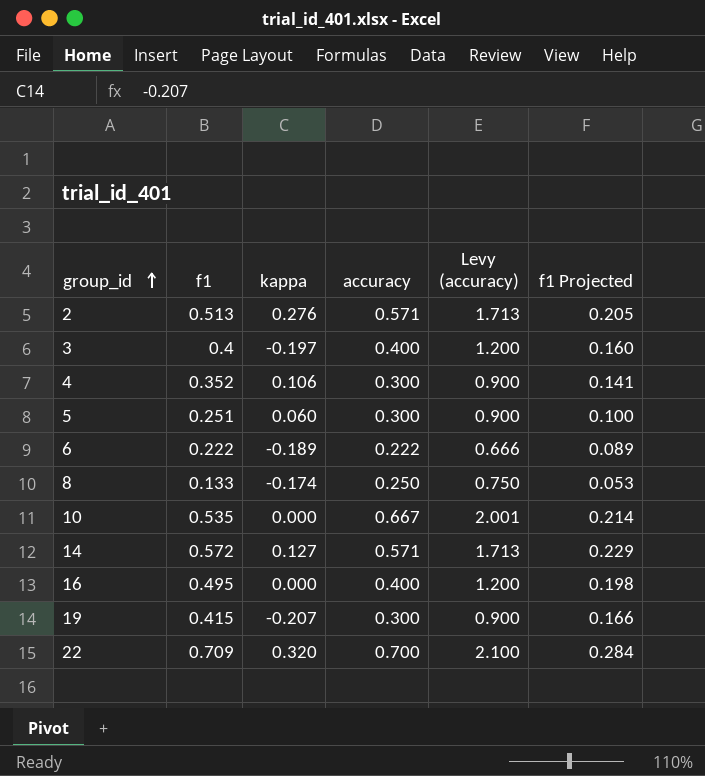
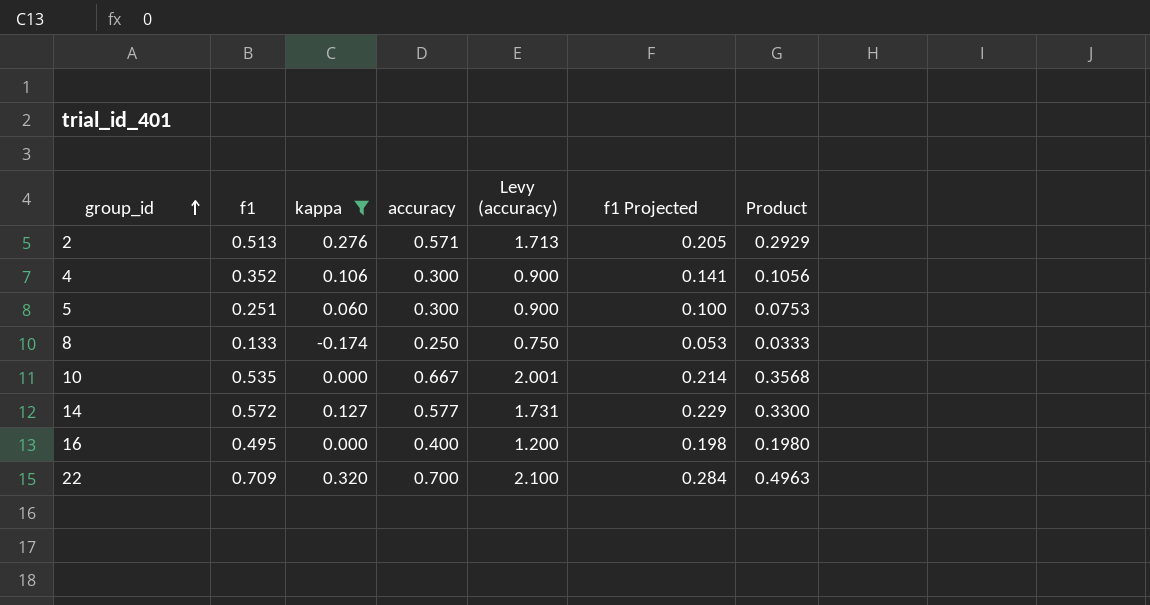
filter: none -> kappa >= -0.174
column Product | formula: none -> [f1] * [accuracy]
14 | accuracy: 0.571 -> 0.577
14 | Levy (accuracy): 1.713 -> 1.731

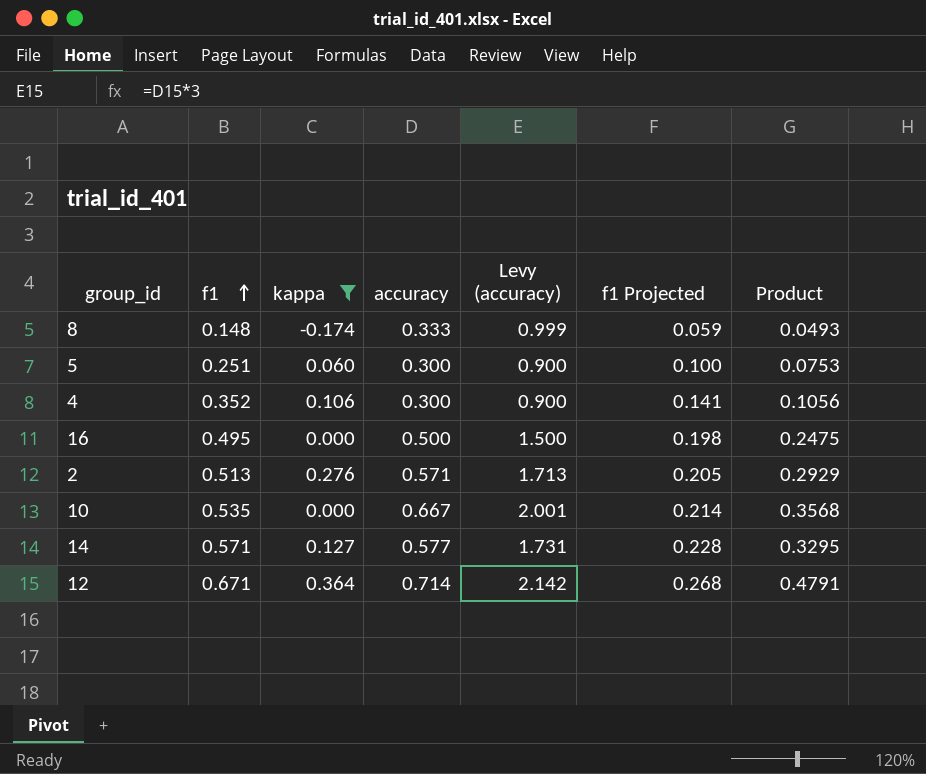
row order: group_id ascending -> f1 ascending
row 22: 0.709 | 0.320 | 0.700 | 2.100 | 0.284 | 0.4963 -> none
8 | f1: 0.133 -> 0.148
8 | accuracy: 0.250 -> 0.333
8 | Levy (accuracy): 0.750 -> 0.999
8 | f1 Projected: 0.053 -> 0.059
8 | Product: 0.0333 -> 0.0493
16 | accuracy: 0.400 -> 0.500
16 | Levy (accuracy): 1.200 -> 1.500
16 | Product: 0.1980 -> 0.2475
14 | f1: 0.572 -> 0.571
14 | f1 Projected: 0.229 -> 0.228
14 | Product: 0.3300 -> 0.3295
row 12: none -> 0.671 | 0.364 | 0.714 | 2.142 | 0.268 | 0.4791

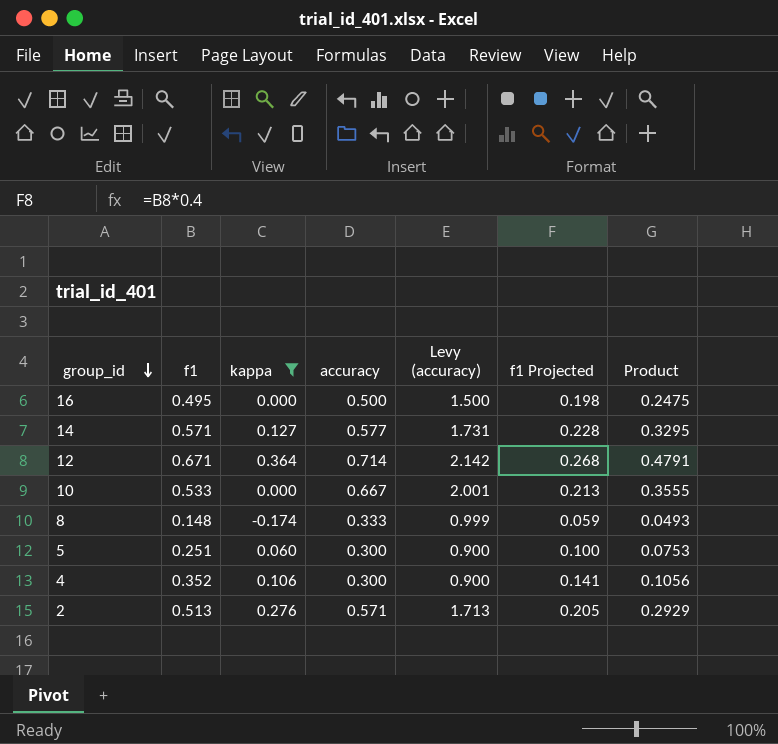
row order: f1 ascending -> group_id descending
10 | f1: 0.535 -> 0.533
10 | f1 Projected: 0.214 -> 0.213
10 | Product: 0.3568 -> 0.3555

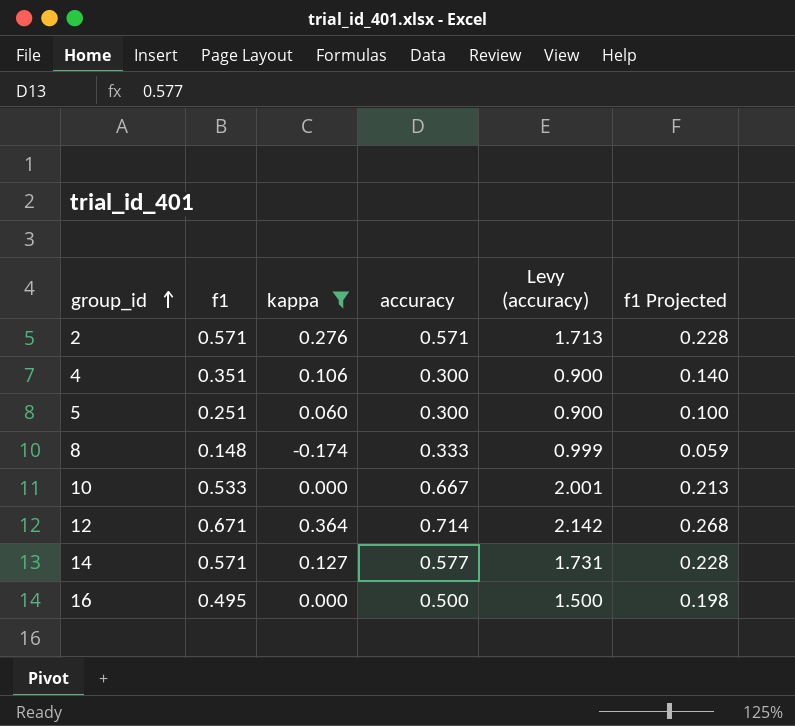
row order: group_id descending -> group_id ascending
column Product | formula: [f1] * [accuracy] -> none
2 | f1: 0.513 -> 0.571
2 | f1 Projected: 0.205 -> 0.228
4 | f1: 0.352 -> 0.351
4 | f1 Projected: 0.141 -> 0.140

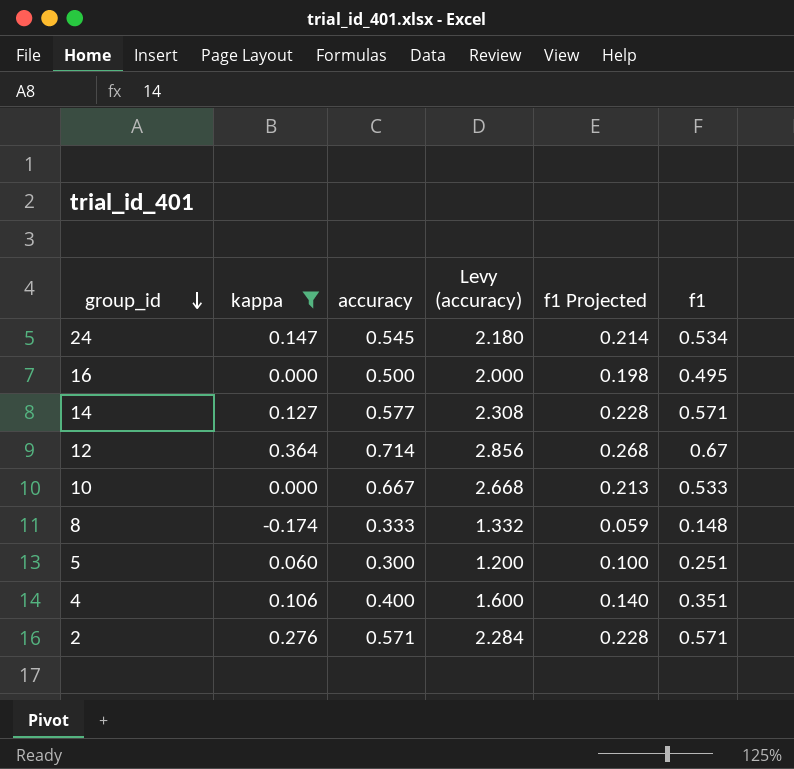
row order: group_id ascending -> group_id descending
column Levy (accuracy) | formula: [accuracy] * 3 -> [accuracy] * 4
column f1 | position: 2 -> 6
row 24: none -> 0.147 | 0.545 | 2.180 | 0.214 | 0.534
12 | f1: 0.671 -> 0.67
4 | accuracy: 0.300 -> 0.400

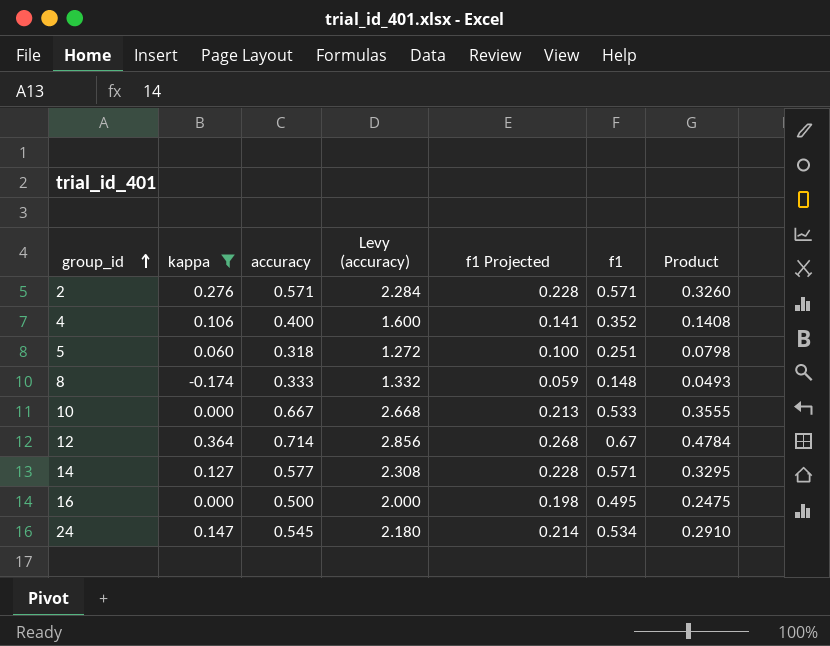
row order: group_id descending -> group_id ascending
column Product | formula: none -> [accuracy] * [f1]
4 | f1 Projected: 0.140 -> 0.141
4 | f1: 0.351 -> 0.352
5 | accuracy: 0.300 -> 0.318
5 | Levy (accuracy): 1.200 -> 1.272

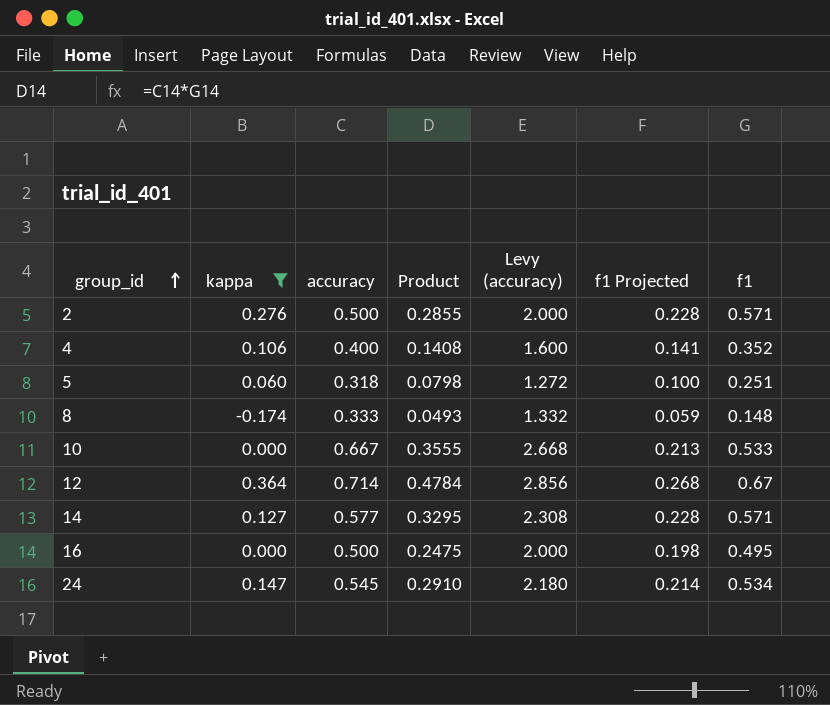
column Product | position: 7 -> 4
2 | accuracy: 0.571 -> 0.500
2 | Product: 0.3260 -> 0.2855
2 | Levy (accuracy): 2.284 -> 2.000

